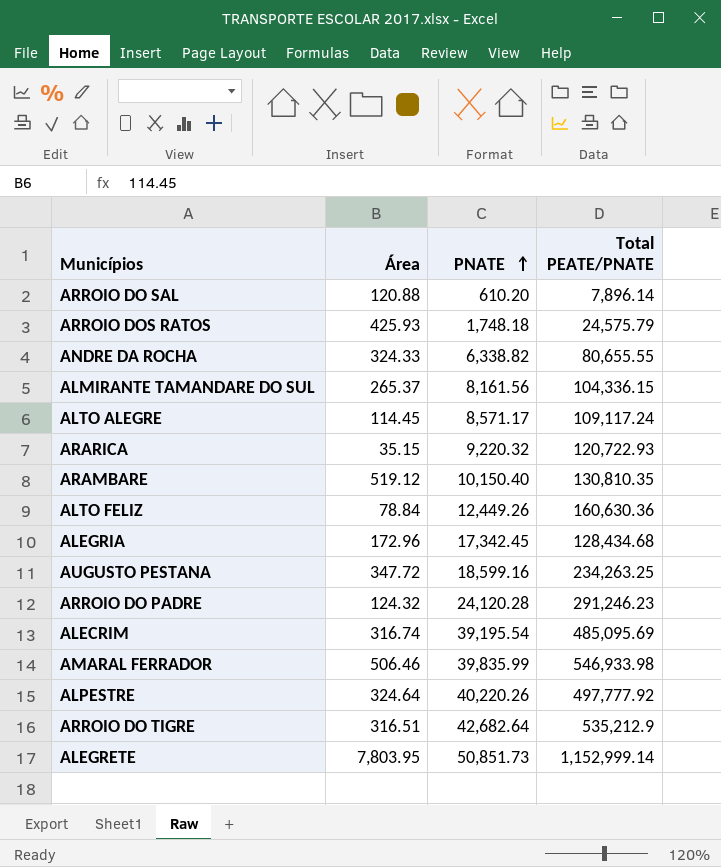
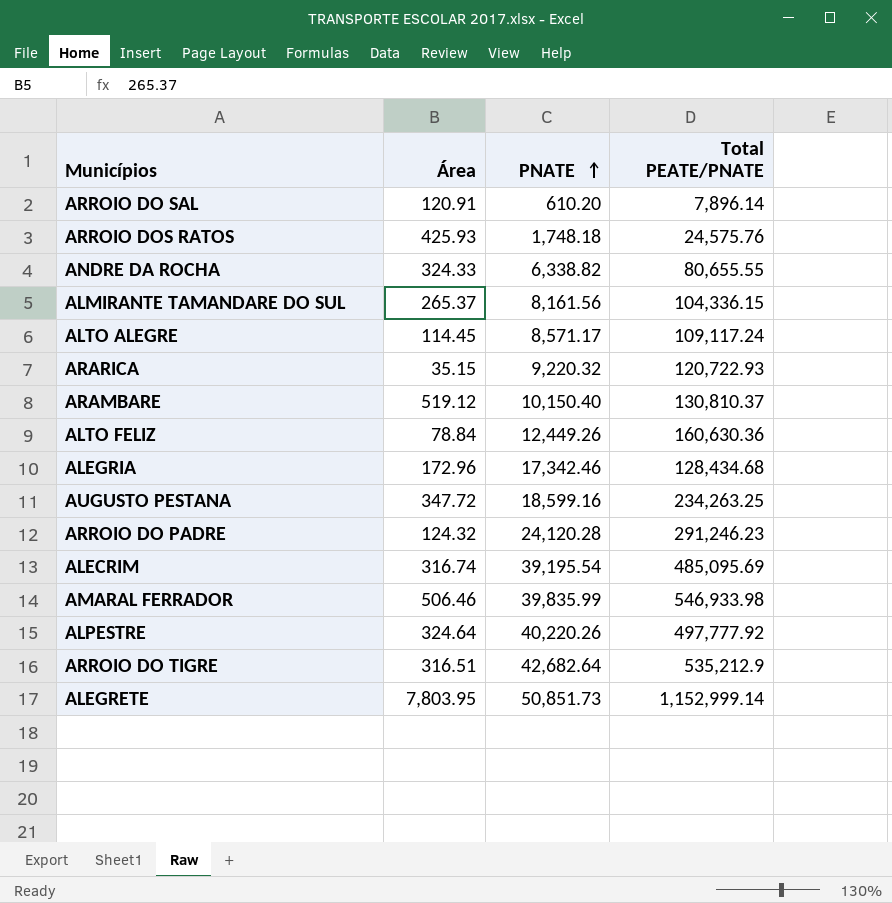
ARROIO DO SAL | Área: 120.88 -> 120.91
ARROIO DOS RATOS | Total PEATE/PNATE: 24,575.79 -> 24,575.76
ARAMBARE | Total PEATE/PNATE: 130,810.35 -> 130,810.37
ALEGRIA | PNATE: 17,342.45 -> 17,342.46

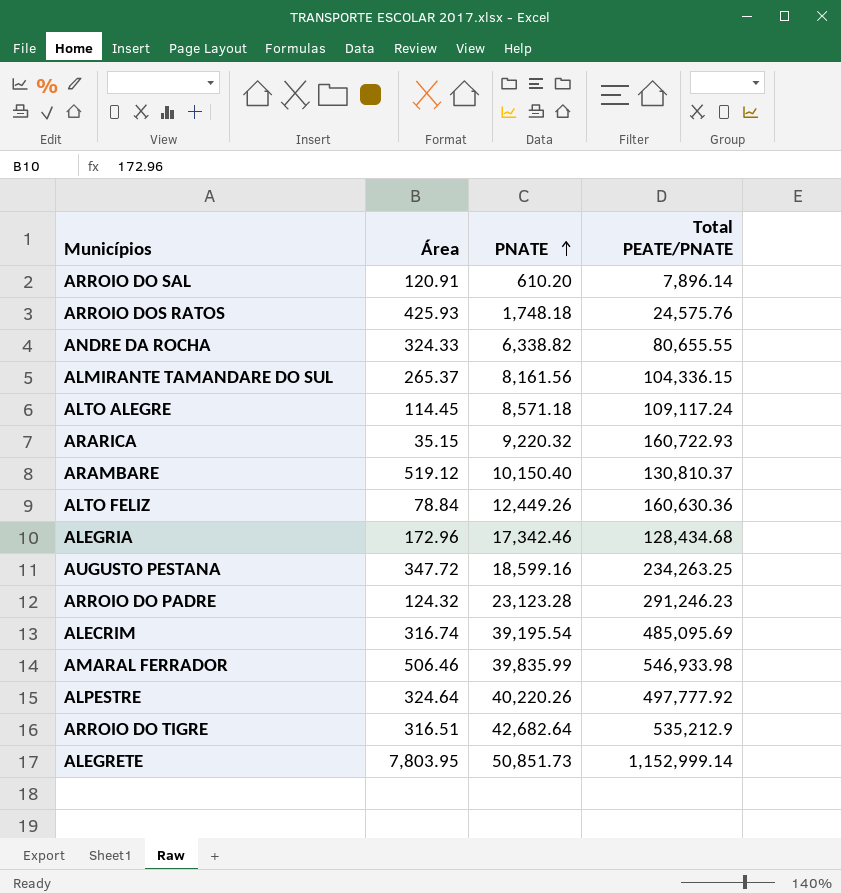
ALTO ALEGRE | PNATE: 8,571.17 -> 8,571.18
ARARICA | Total PEATE/PNATE: 120,722.93 -> 160,722.93
ARROIO DO PADRE | PNATE: 24,120.28 -> 23,123.28

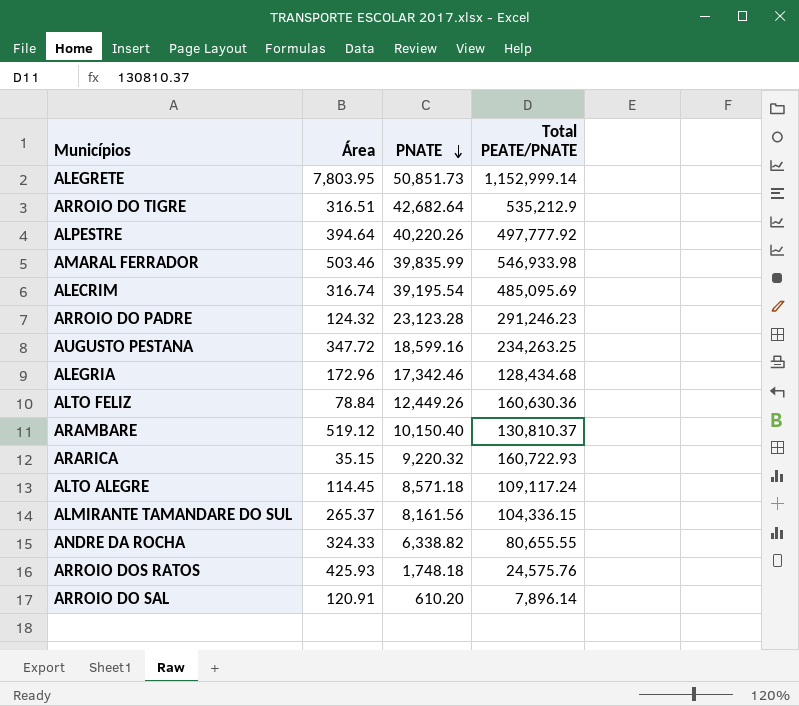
row order: PNATE ascending -> PNATE descending
ALPESTRE | Área: 324.64 -> 394.64
AMARAL FERRADOR | Área: 506.46 -> 503.46

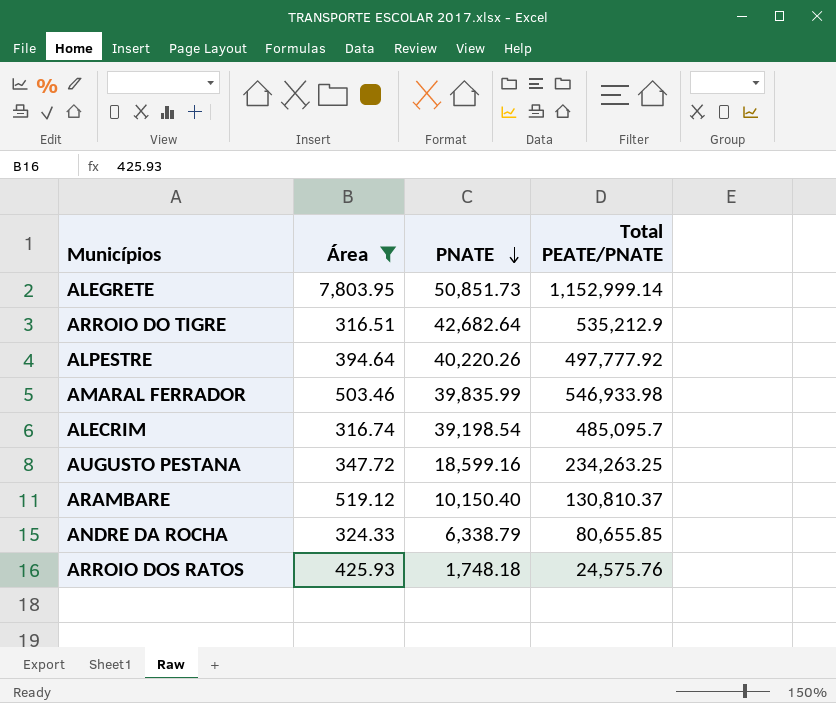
filter: none -> Área >= 316.51
ALECRIM | PNATE: 39,195.54 -> 39,198.54
ALECRIM | Total PEATE/PNATE: 485,095.69 -> 485,095.7
ANDRE DA ROCHA | PNATE: 6,338.82 -> 6,338.79
ANDRE DA ROCHA | Total PEATE/PNATE: 80,655.55 -> 80,655.85

